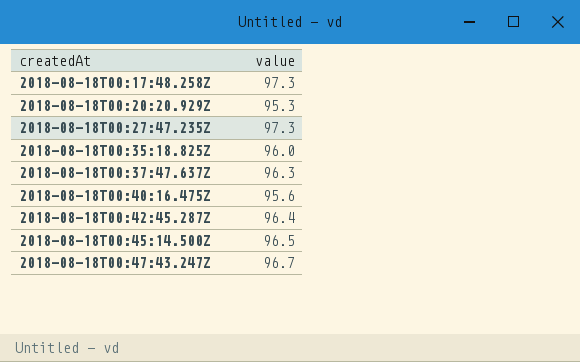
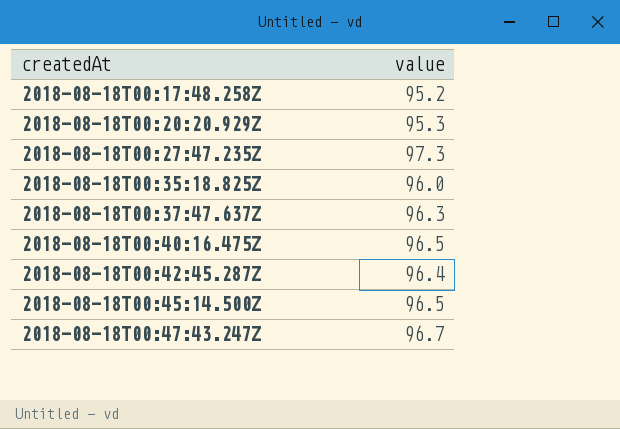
2018-08-18T00:17:48.258Z | value: 97.3 -> 95.2
2018-08-18T00:40:16.475Z | value: 95.6 -> 96.5

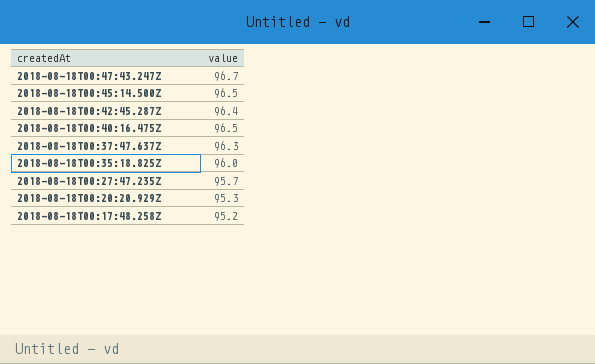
row order: createdAt ascending -> createdAt descending
2018-08-18T00:27:47.235Z | value: 97.3 -> 95.7

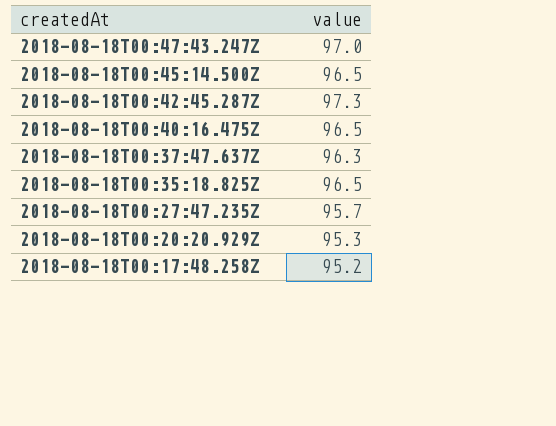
2018-08-18T00:47:43.247Z | value: 96.7 -> 97.0
2018-08-18T00:42:45.287Z | value: 96.4 -> 97.3
2018-08-18T00:35:18.825Z | value: 96.0 -> 96.5

